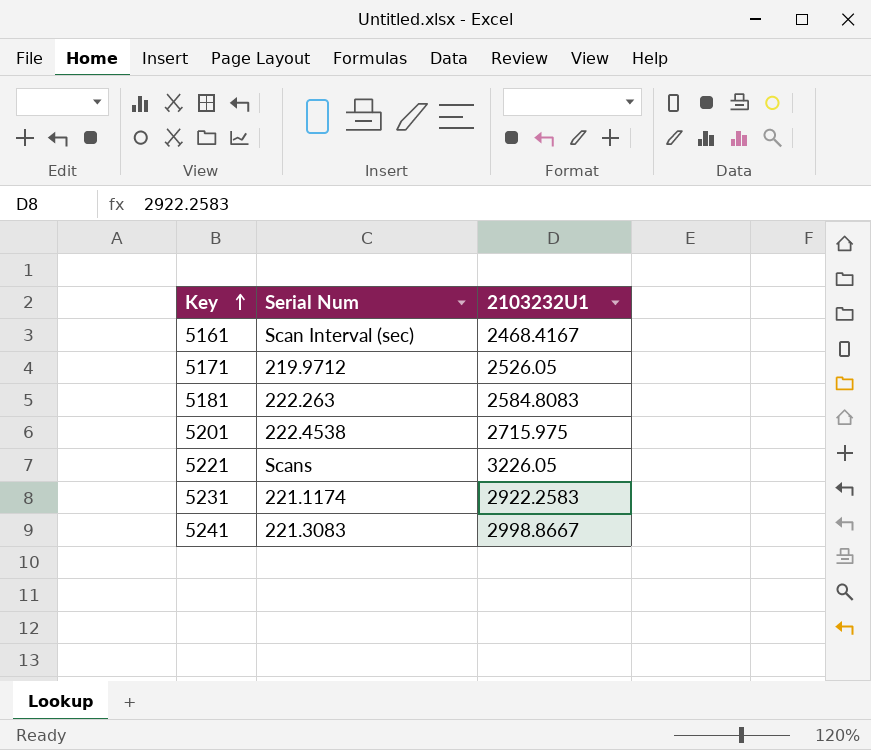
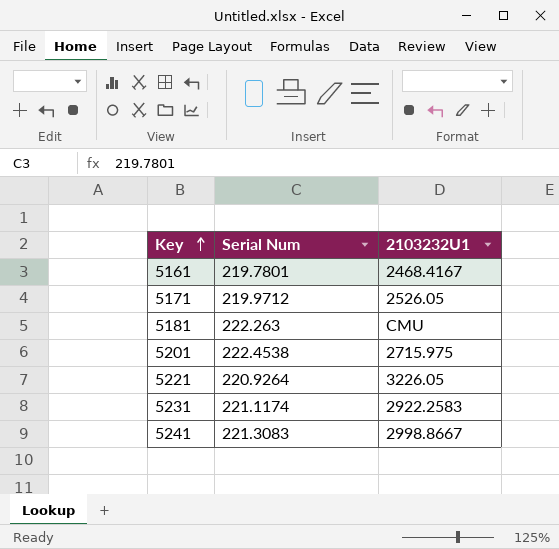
5161 | Serial Num: Scan Interval (sec) -> 219.7801
5181 | 2103232U1: 2584.8083 -> CMU
5221 | Serial Num: Scans -> 220.9264

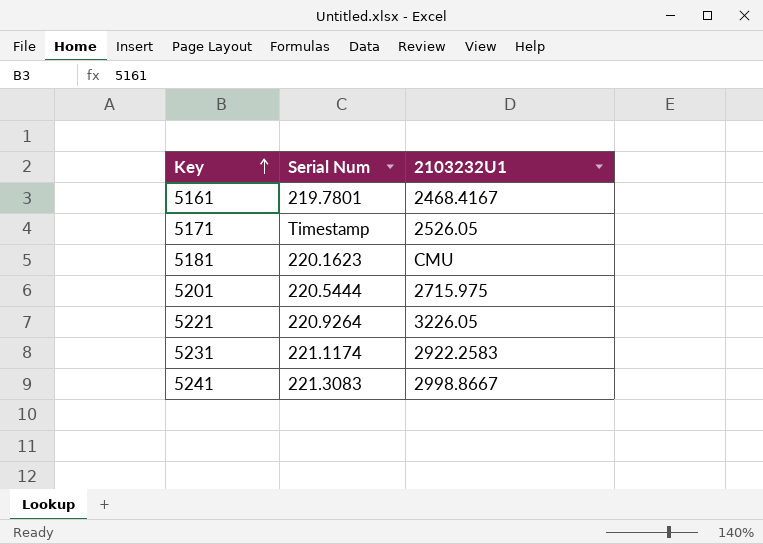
5171 | Serial Num: 219.9712 -> Timestamp
5181 | Serial Num: 222.263 -> 220.1623
5201 | Serial Num: 222.4538 -> 220.5444

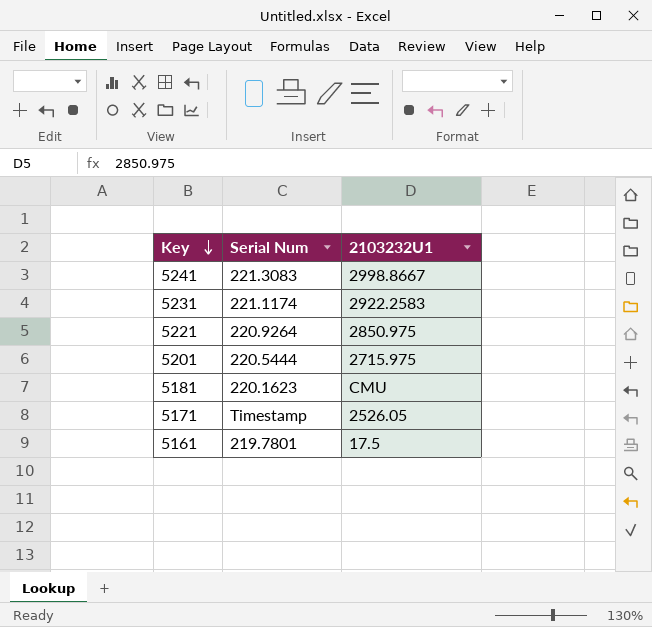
row order: Key ascending -> Key descending
5221 | 2103232U1: 3226.05 -> 2850.975
5161 | 2103232U1: 2468.4167 -> 17.5

